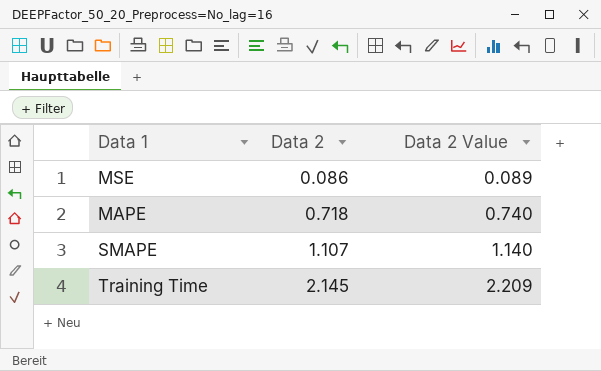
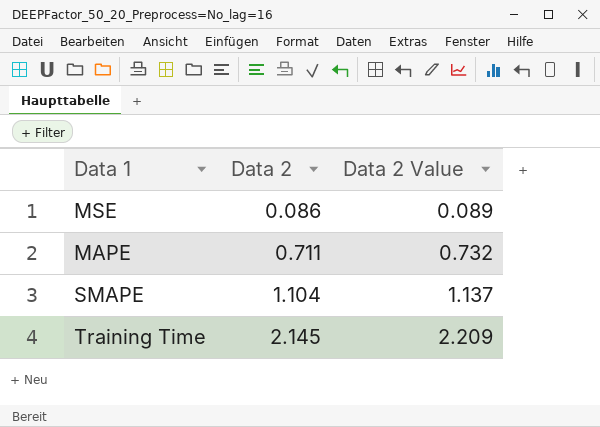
MAPE | Data 2: 0.718 -> 0.711
MAPE | Data 2 Value: 0.740 -> 0.732
SMAPE | Data 2: 1.107 -> 1.104
SMAPE | Data 2 Value: 1.140 -> 1.137

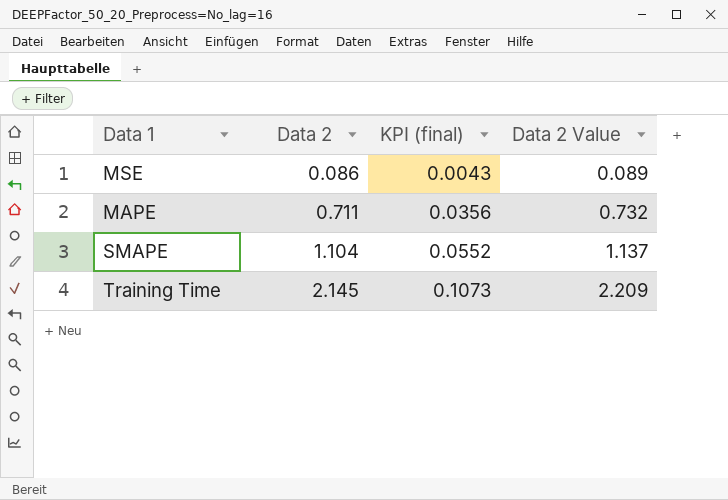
column KPI (final) | formula: none -> [Data 2] * 0.05

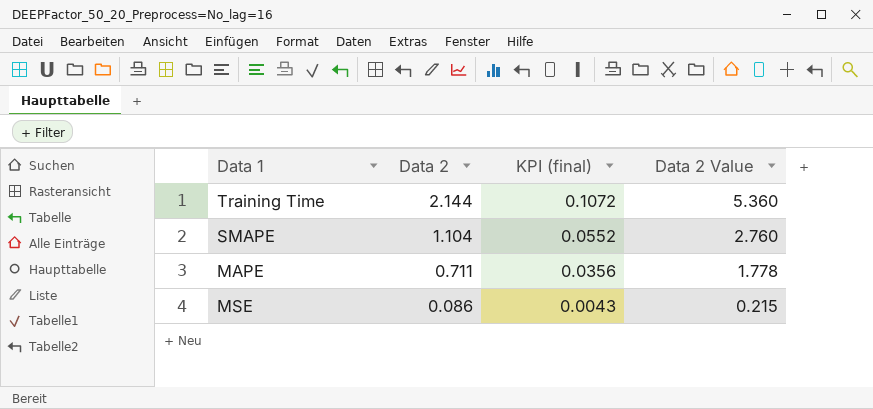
row order: Data 2 ascending -> Data 2 descending
column Data 2 Value | formula: [Data 2] * 1.03 -> [Data 2] * 2.5
Training Time | Data 2: 2.145 -> 2.144
Training Time | KPI (final): 0.1073 -> 0.1072

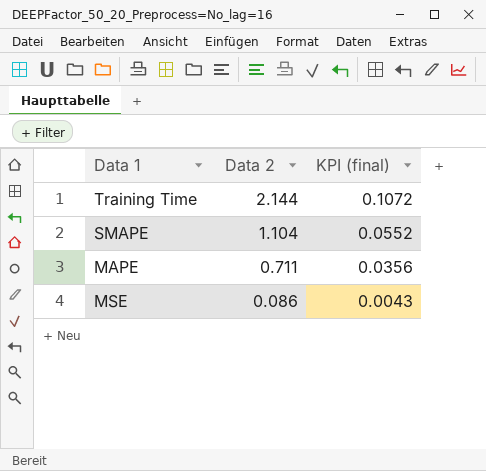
column Data 2 Value | formula: [Data 2] * 2.5 -> none

